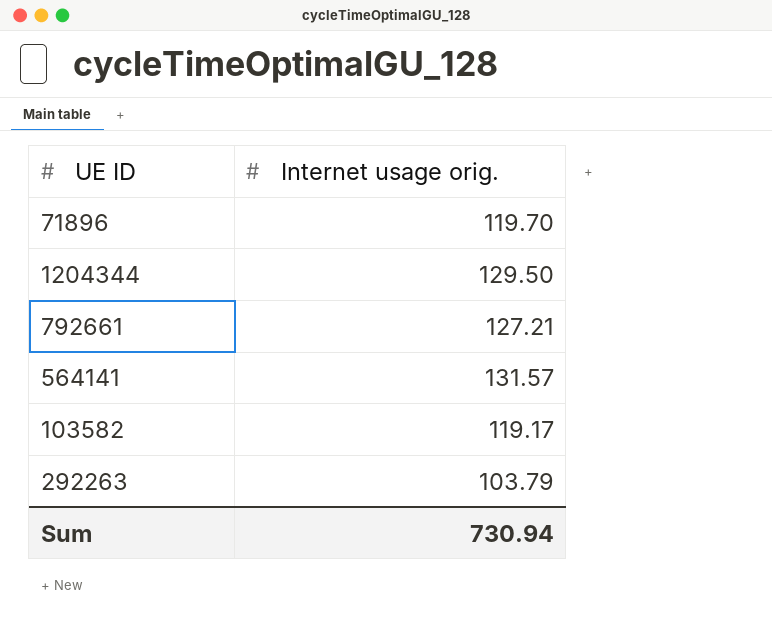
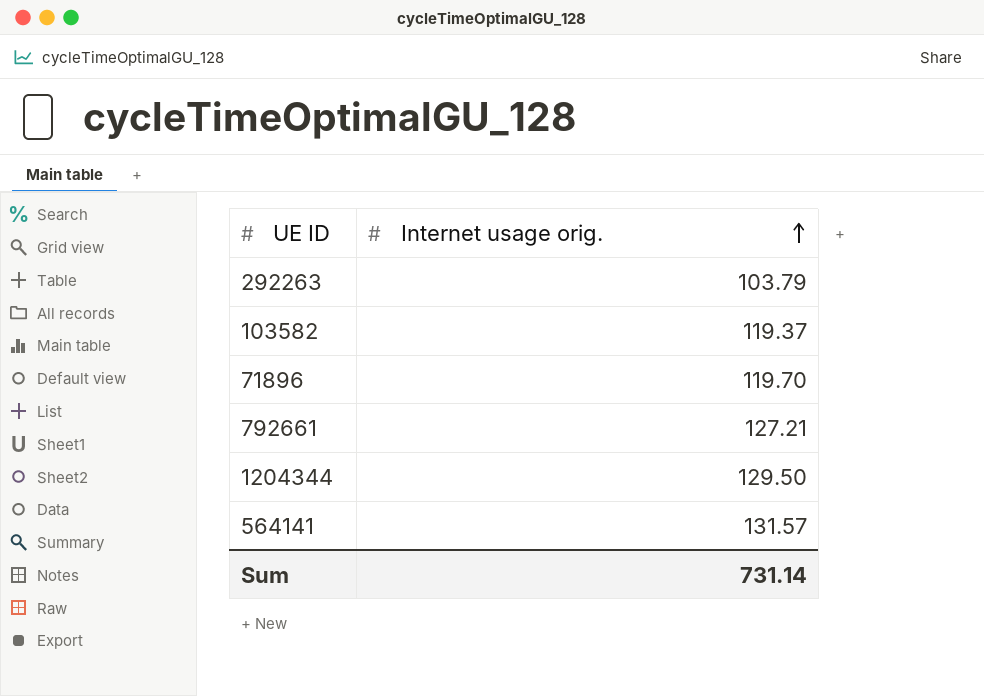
row order: none -> Internet usage orig. ascending
103582 | Internet usage orig.: 119.17 -> 119.37
Sum | Internet usage orig.: 730.94 -> 731.14

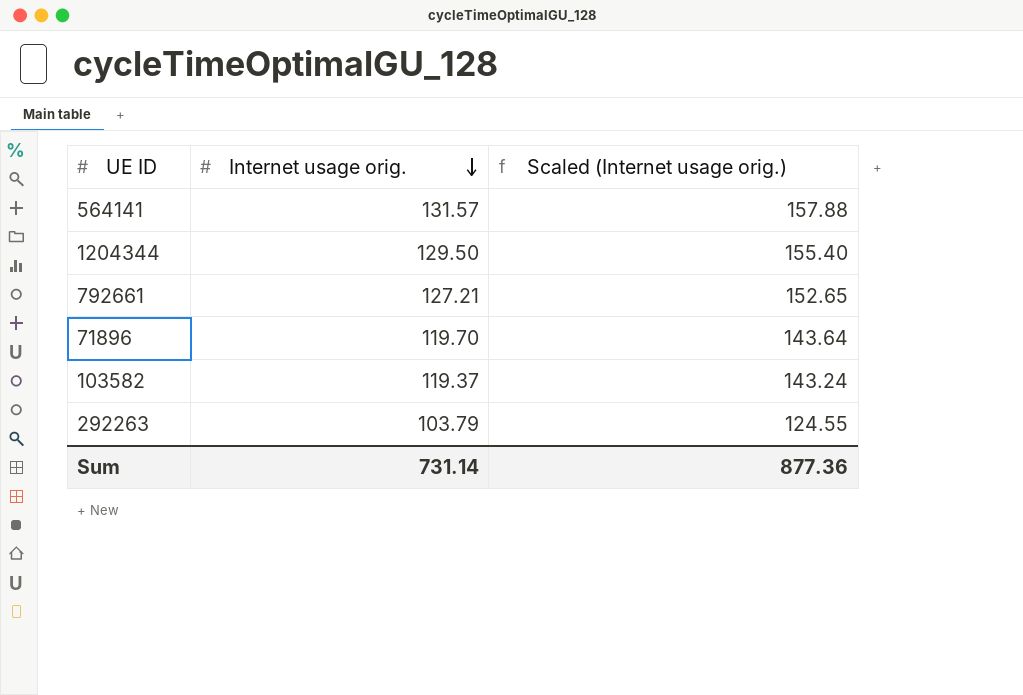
row order: Internet usage orig. ascending -> Internet usage orig. descending
column Scaled (Internet usage orig.) | formula: none -> [Internet usage orig.] * 1.2

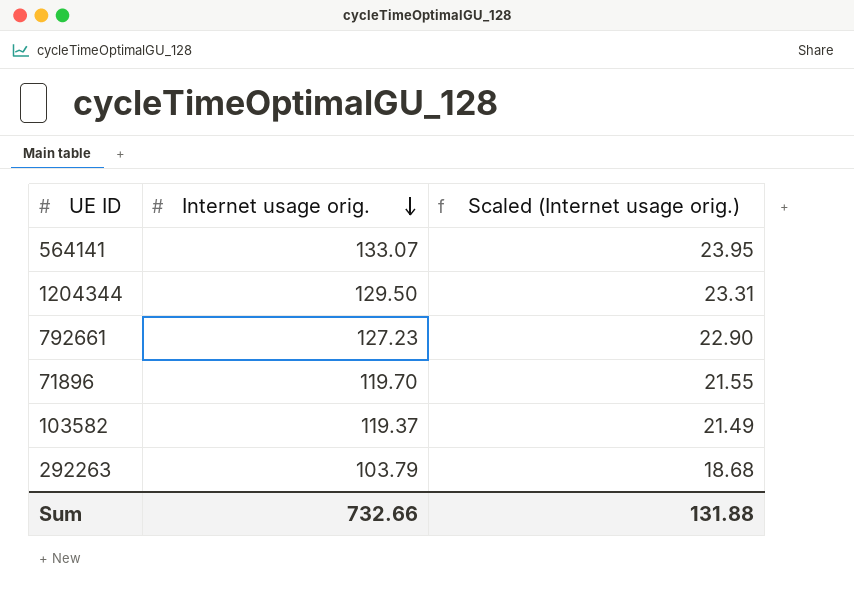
column Scaled (Internet usage orig.) | formula: [Internet usage orig.] * 1.2 -> [Internet usage orig.] * 0.18
564141 | Internet usage orig.: 131.57 -> 133.07
792661 | Internet usage orig.: 127.21 -> 127.23
Sum | Internet usage orig.: 731.14 -> 732.66
Sum | Scaled (Internet usage orig.): 877.36 -> 131.88

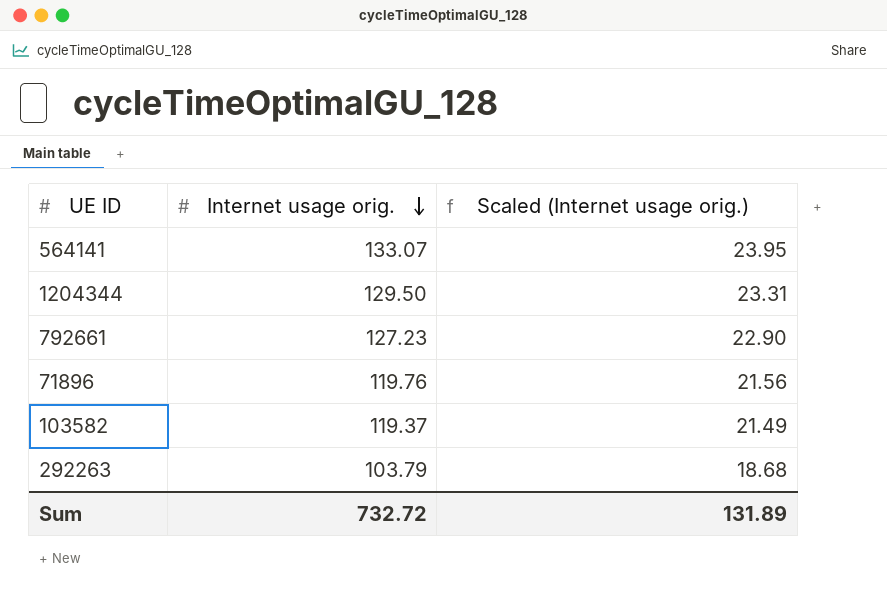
71896 | Internet usage orig.: 119.70 -> 119.76
71896 | Scaled (Internet usage orig.): 21.55 -> 21.56
Sum | Internet usage orig.: 732.66 -> 732.72
Sum | Scaled (Internet usage orig.): 131.88 -> 131.89

